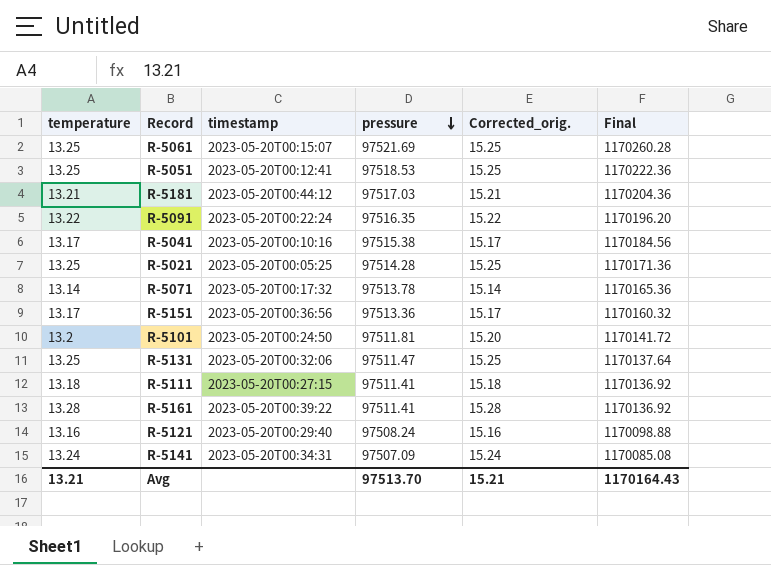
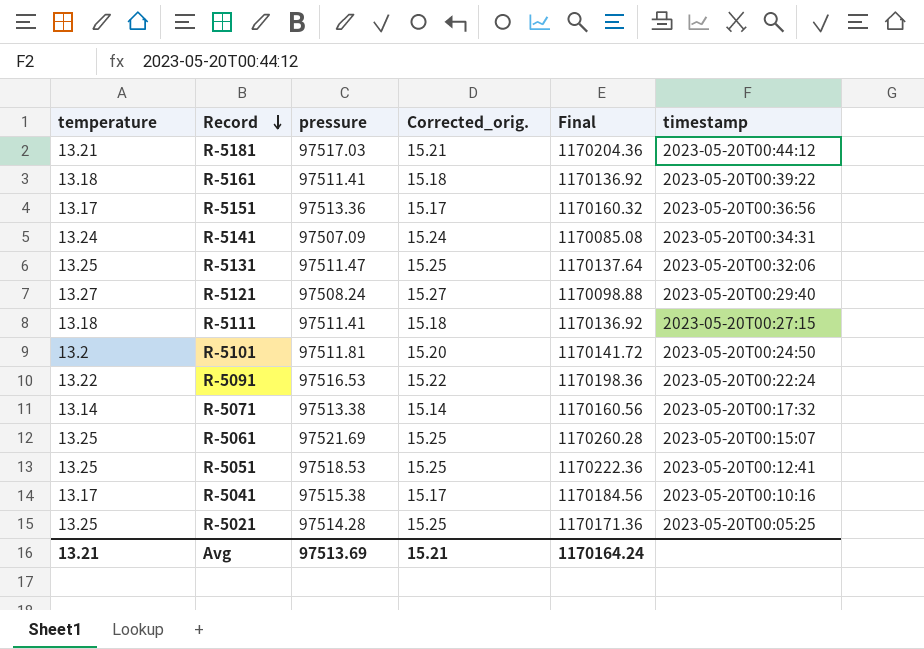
row order: pressure descending -> Record descending
column timestamp | position: 3 -> 6
R-5161 | temperature: 13.28 -> 13.18
R-5161 | Corrected_orig.: 15.28 -> 15.18
R-5121 | temperature: 13.16 -> 13.27
R-5121 | Corrected_orig.: 15.16 -> 15.27
R-5091 | pressure: 97516.35 -> 97516.53
R-5091 | Final: 1170196.20 -> 1170198.36
R-5071 | pressure: 97513.78 -> 97513.38
R-5071 | Final: 1170165.36 -> 1170160.56
Avg | pressure: 97513.70 -> 97513.69
Avg | Final: 1170164.43 -> 1170164.24

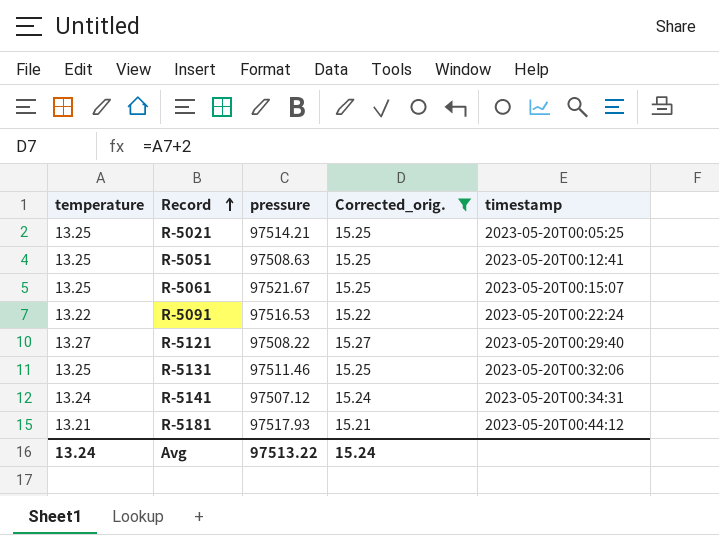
filter: none -> Corrected_orig. >= 15.21
row order: Record descending -> Record ascending
column Final | formula: [pressure] * 12 -> none
R-5021 | pressure: 97514.28 -> 97514.21
R-5051 | pressure: 97518.53 -> 97508.63
R-5061 | pressure: 97521.69 -> 97521.67
R-5121 | pressure: 97508.24 -> 97508.22
R-5131 | pressure: 97511.47 -> 97511.46
R-5141 | pressure: 97507.09 -> 97507.12
R-5181 | pressure: 97517.03 -> 97517.93
Avg | temperature: 13.21 -> 13.24
Avg | pressure: 97513.69 -> 97513.22
Avg | Corrected_orig.: 15.21 -> 15.24

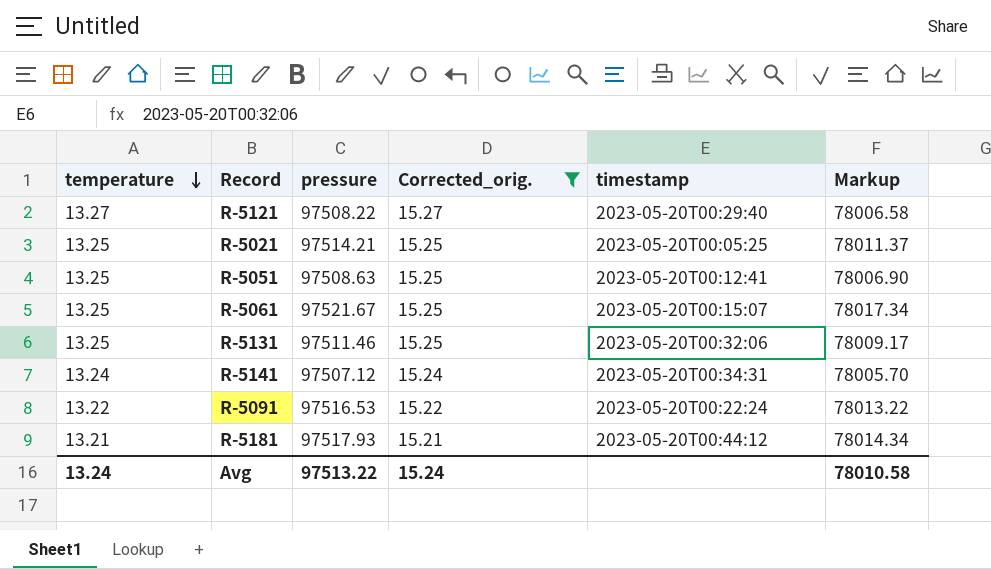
row order: Record ascending -> temperature descending
column Markup | formula: none -> [pressure] * 0.8

